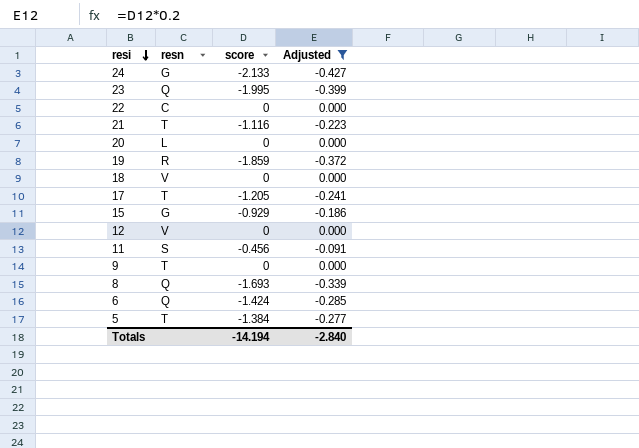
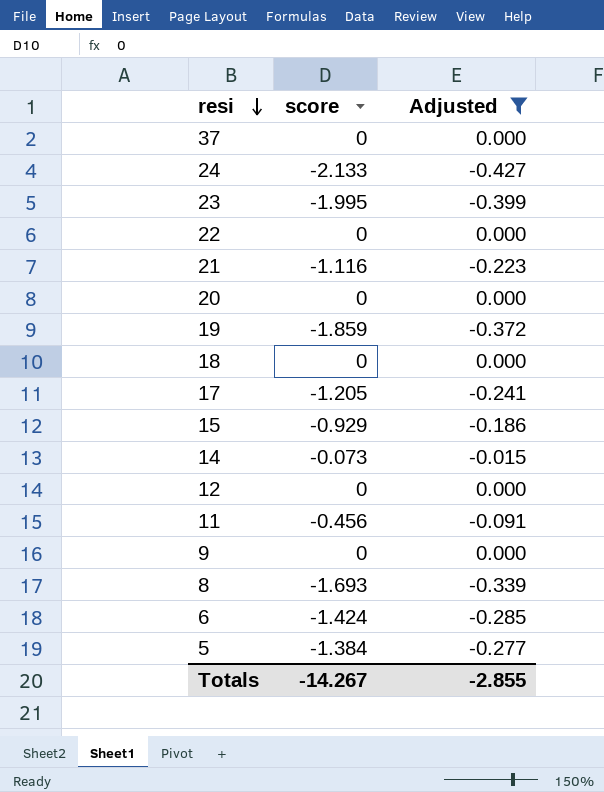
column resn | position: 2 -> none
row 37: none -> 0 | 0.000
row 14: none -> -0.073 | -0.015
Totals | score: -14.194 -> -14.267
Totals | Adjusted: -2.840 -> -2.855

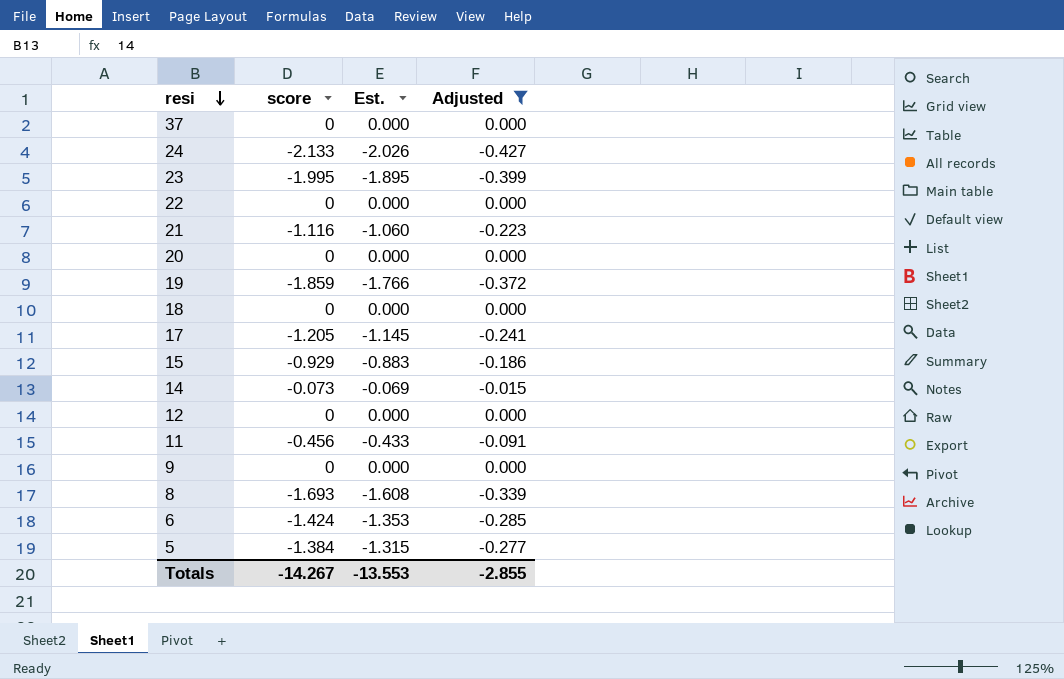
column Est. | formula: none -> [score] * 0.95

